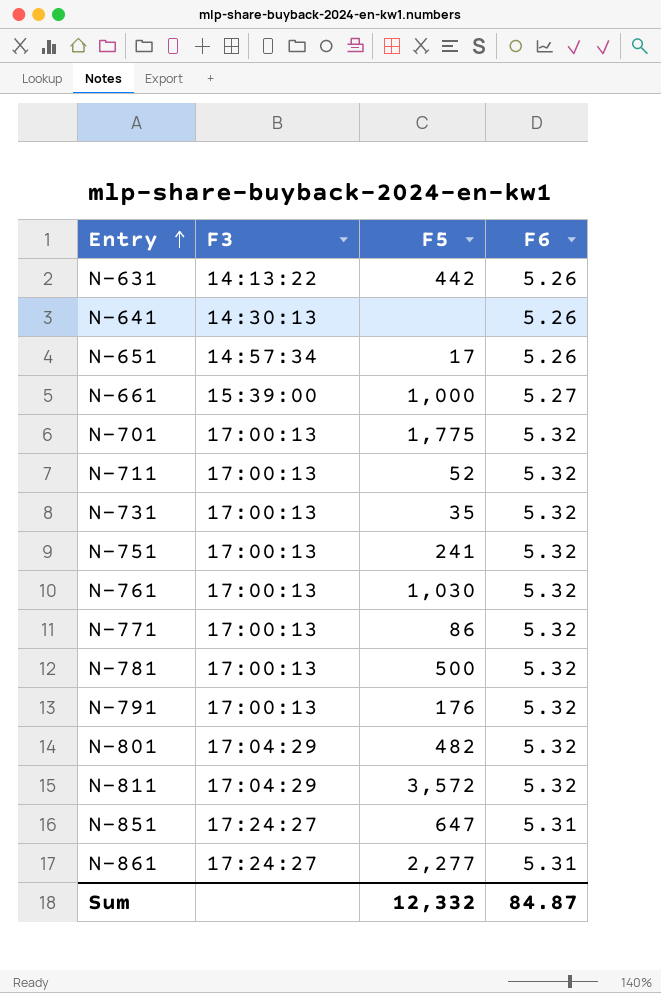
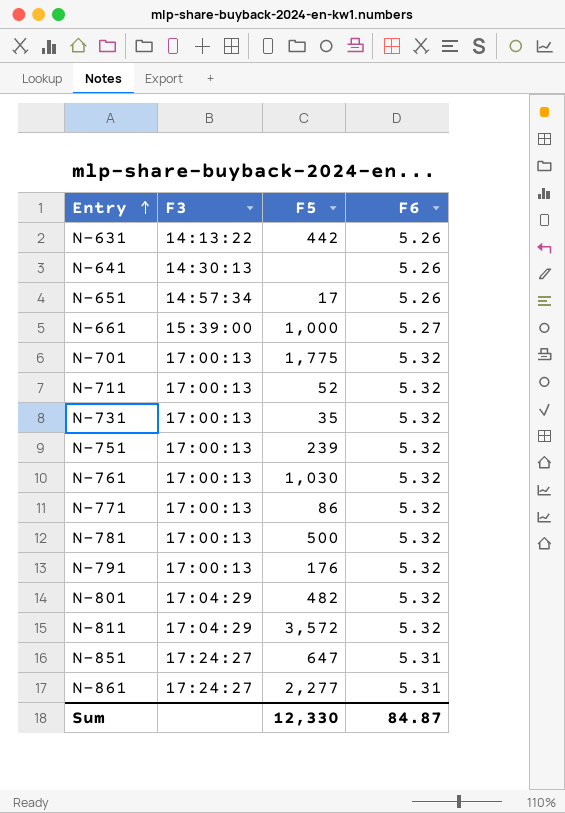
N-751 | F5: 241 -> 239
Sum | F5: 12,332 -> 12,330

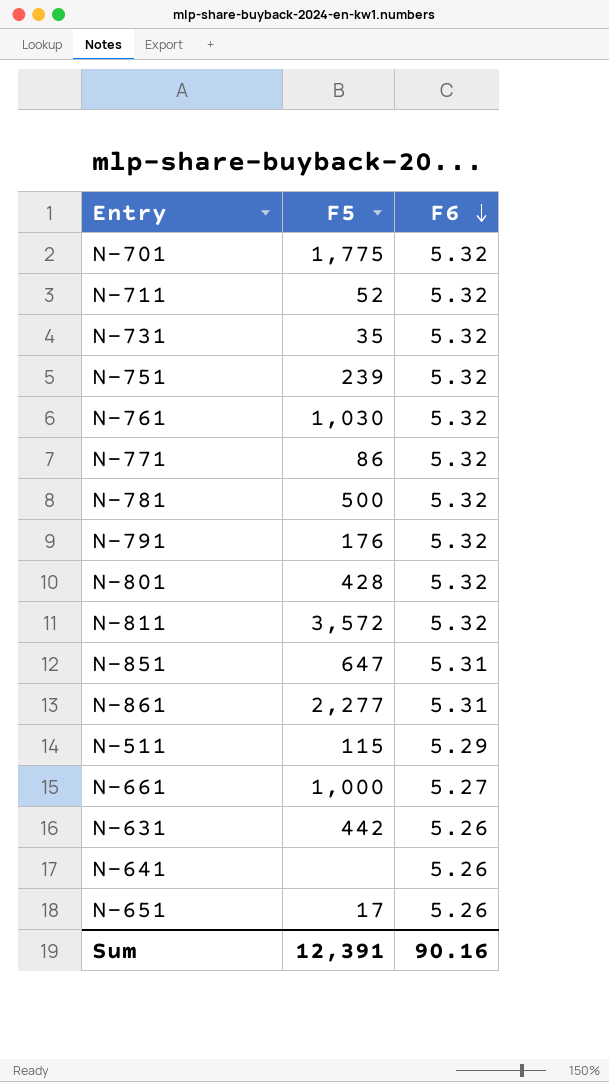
row order: Entry ascending -> F6 descending
column F3 | position: 2 -> none
N-801 | F5: 482 -> 428
row N-511: none -> 115 | 5.29
Sum | F5: 12,330 -> 12,391
Sum | F6: 84.87 -> 90.16

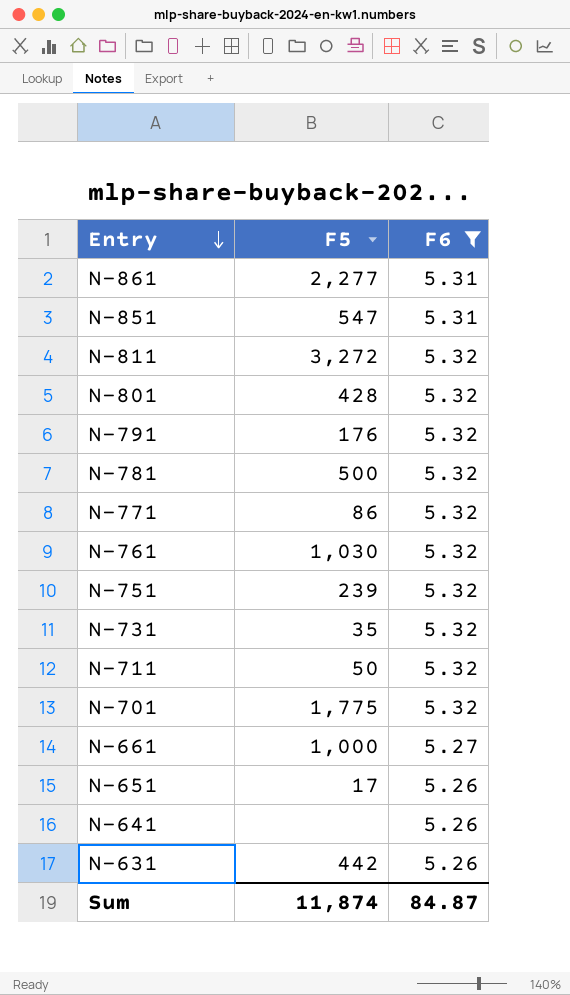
filter: none -> F6 != 5.29
row order: F6 descending -> Entry descending
N-851 | F5: 647 -> 547
N-811 | F5: 3,572 -> 3,272
N-711 | F5: 52 -> 50
Sum | F5: 12,391 -> 11,874
Sum | F6: 90.16 -> 84.87

